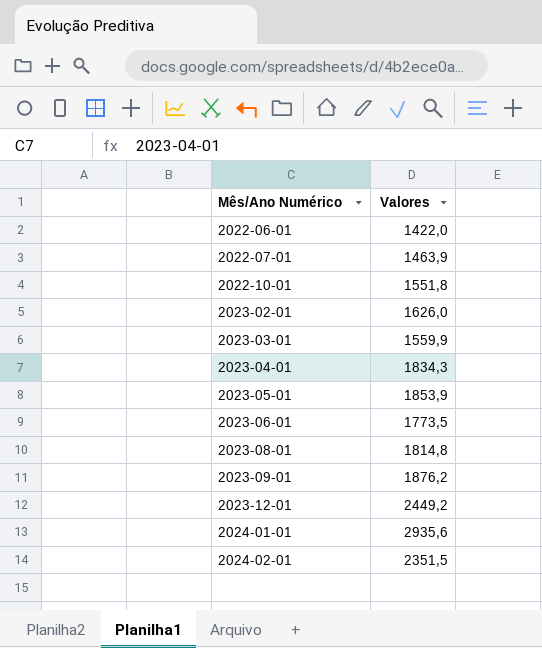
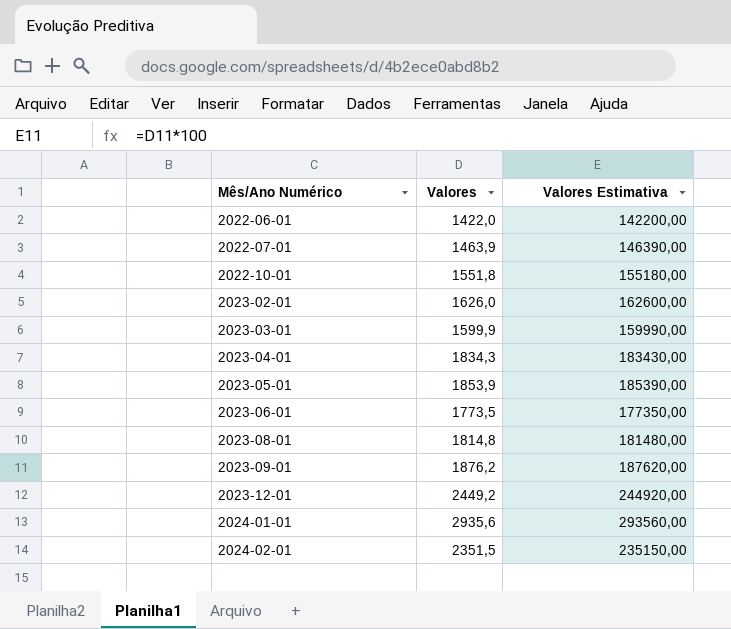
column Valores Estimativa | formula: none -> [Valores] * 100
2023-03-01 | Valores: 1559,9 -> 1599,9

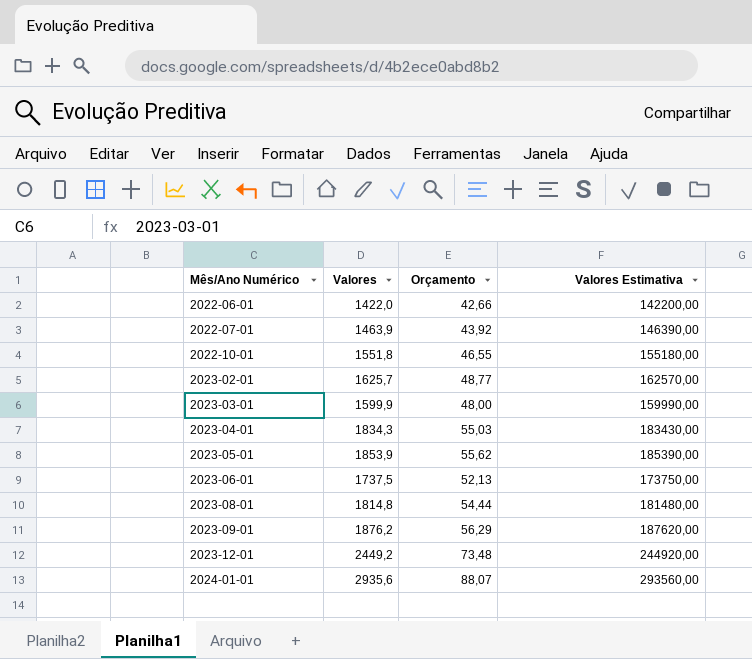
column Orçamento | formula: none -> [Valores] * 0,03
row 2024-02-01: 2351,5 | 235150,00 -> none
2023-02-01 | Valores: 1626,0 -> 1625,7
2023-02-01 | Valores Estimativa: 162600,00 -> 162570,00
2023-06-01 | Valores: 1773,5 -> 1737,5
2023-06-01 | Valores Estimativa: 177350,00 -> 173750,00

